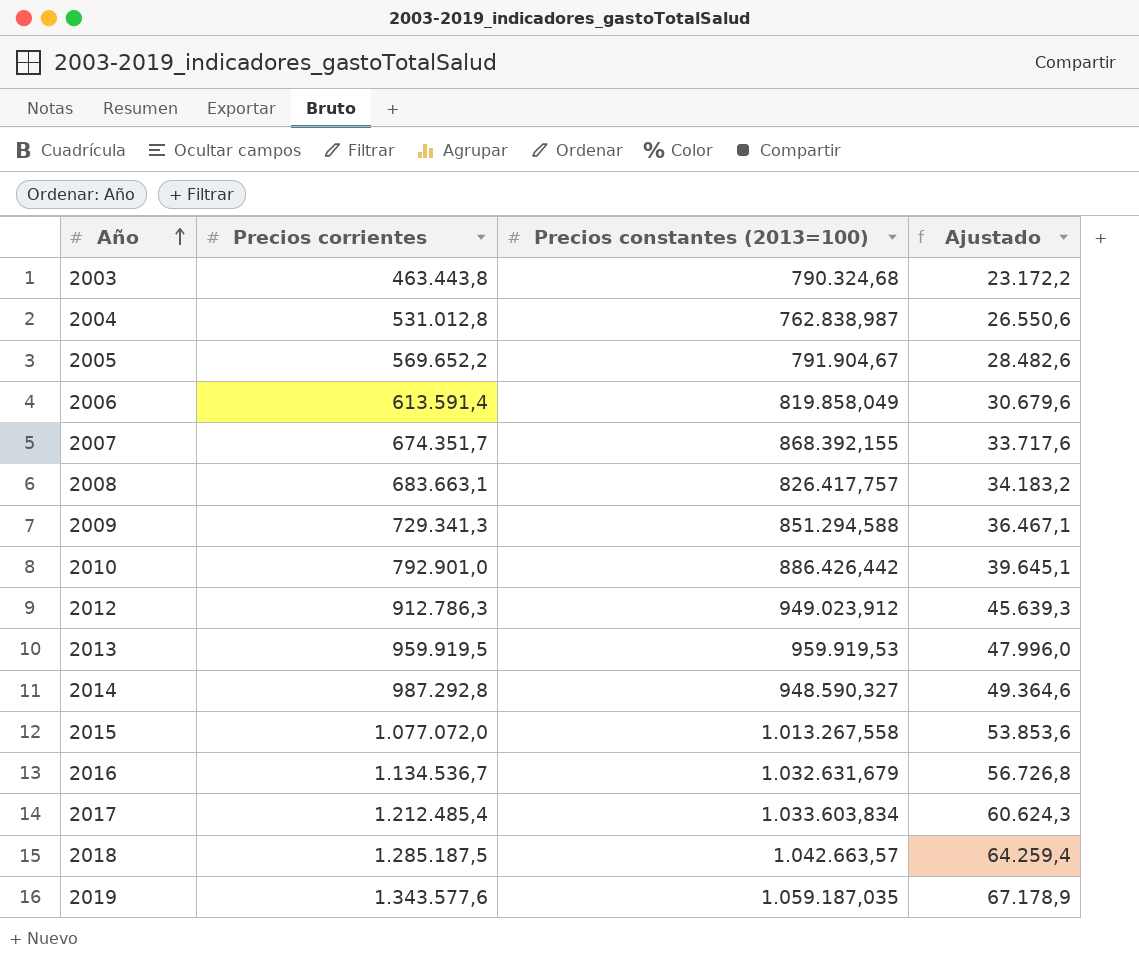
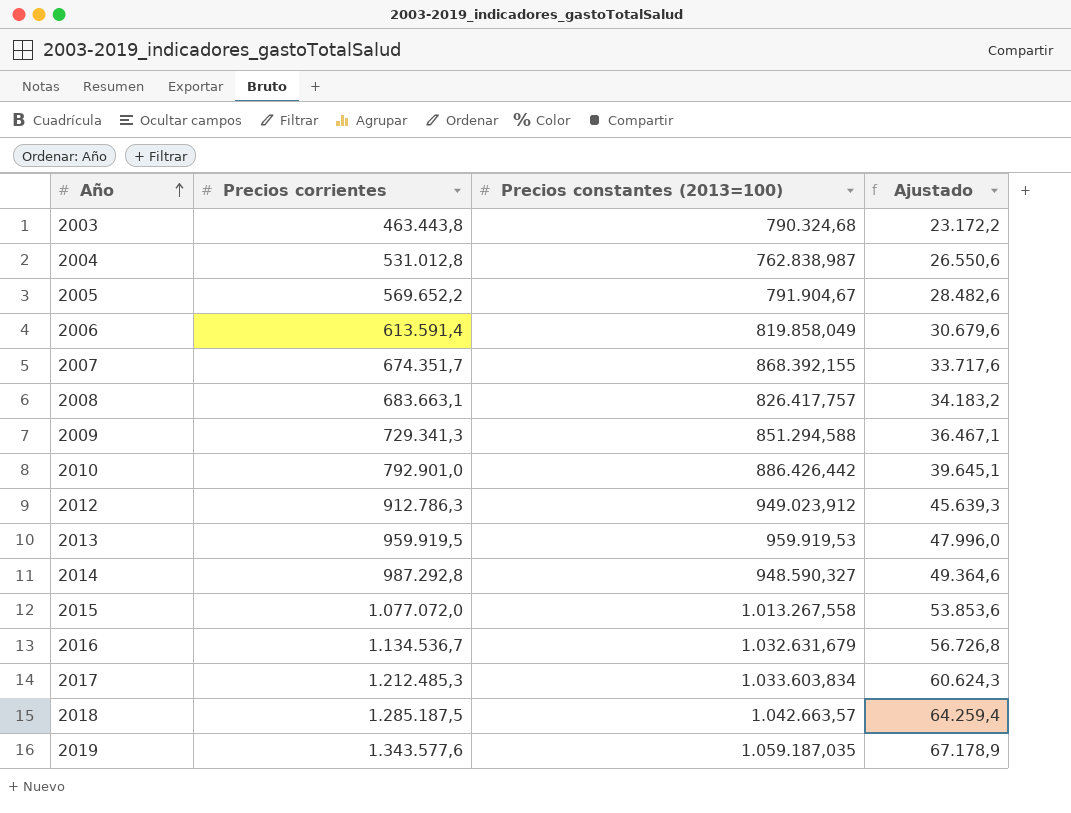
2017 | Precios corrientes: 1.212.485,4 -> 1.212.485,3

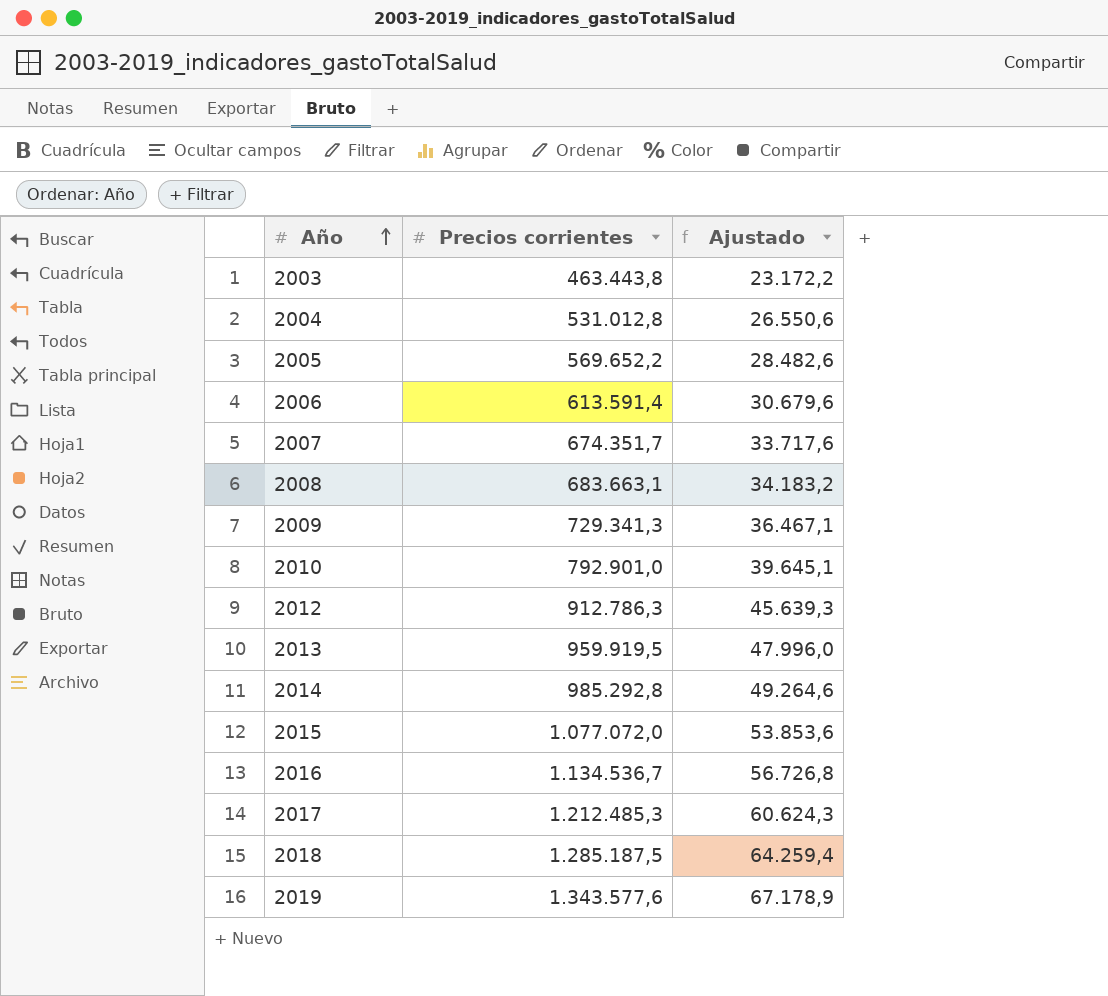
column Precios constantes (2013=100) | position: 3 -> none
2014 | Precios corrientes: 987.292,8 -> 985.292,8
2014 | Ajustado: 49.364,6 -> 49.264,6

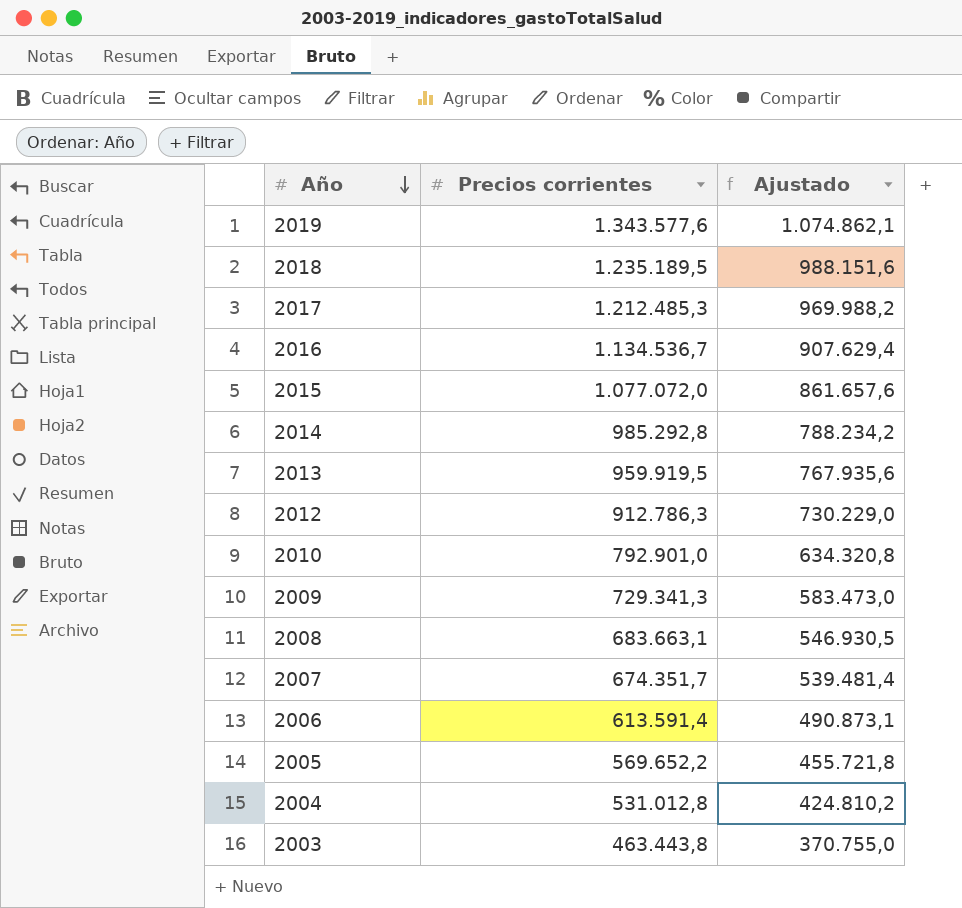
row order: Año ascending -> Año descending
column Ajustado | formula: [Precios corrientes] * 0,05 -> [Precios corrientes] * 0,8
2018 | Precios corrientes: 1.285.187,5 -> 1.235.189,5

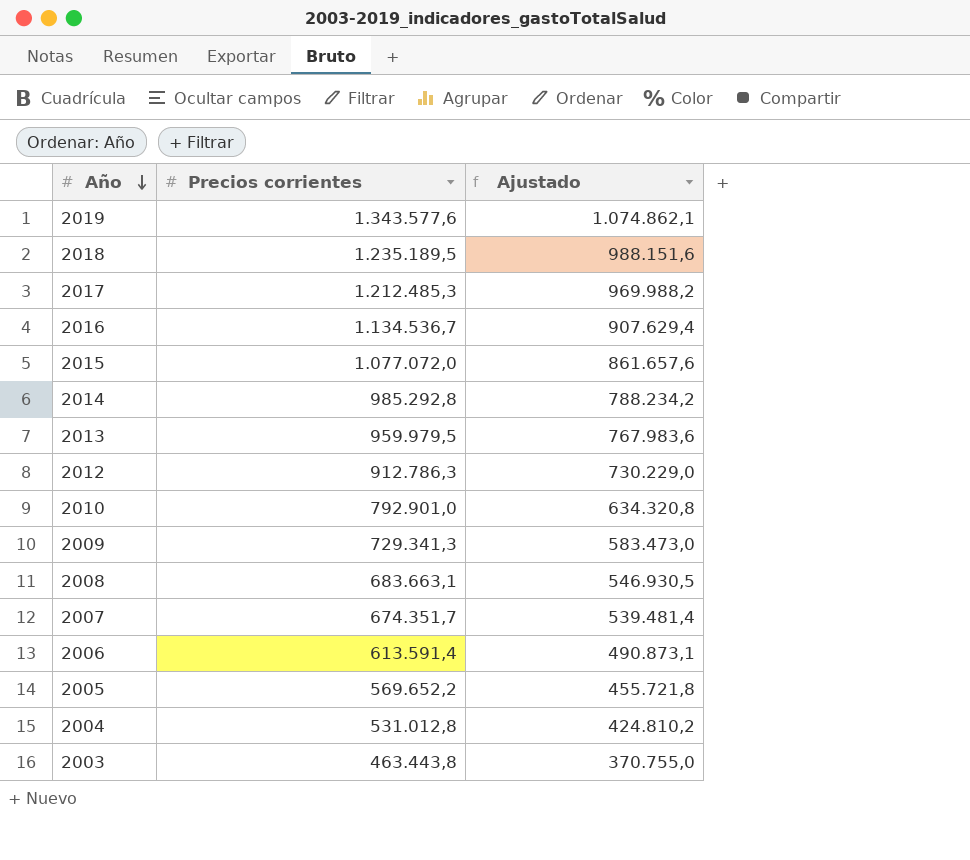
2013 | Precios corrientes: 959.919,5 -> 959.979,5
2013 | Ajustado: 767.935,6 -> 767.983,6

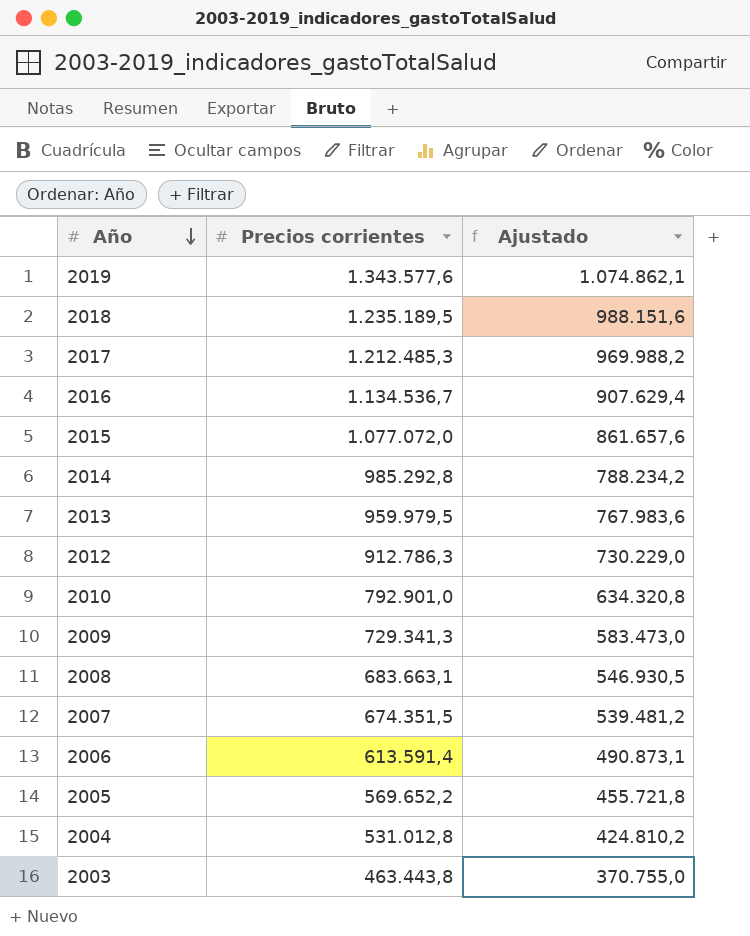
2007 | Precios corrientes: 674.351,7 -> 674.351,5
2007 | Ajustado: 539.481,4 -> 539.481,2

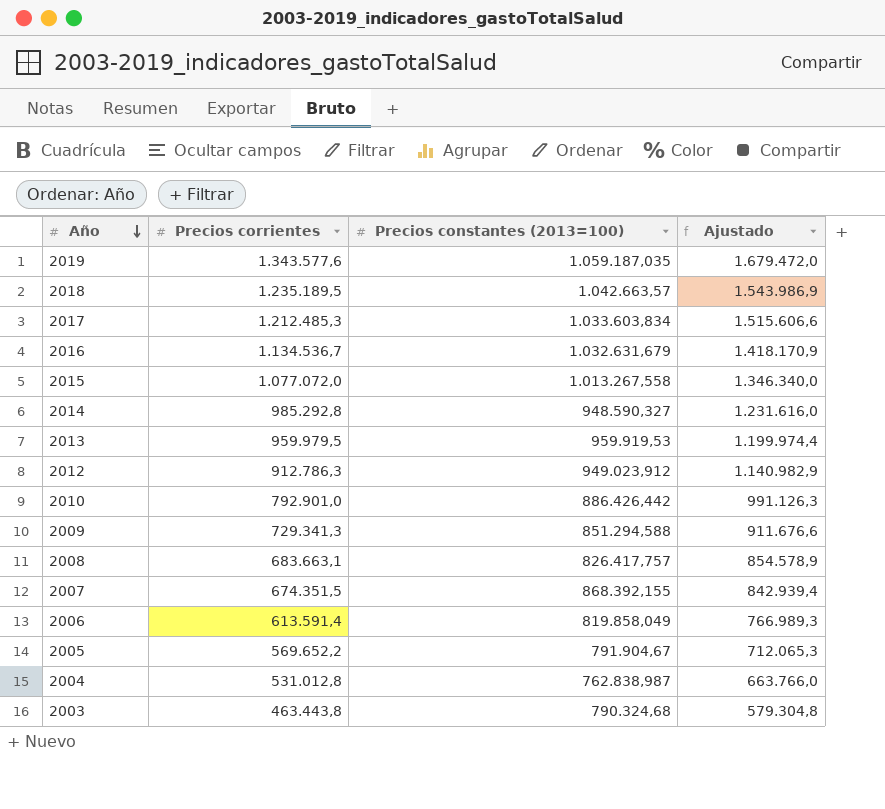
column Precios constantes (2013=100) | position: none -> 3
column Ajustado | formula: [Precios corrientes] * 0,8 -> [Precios corrientes] * 1,25

